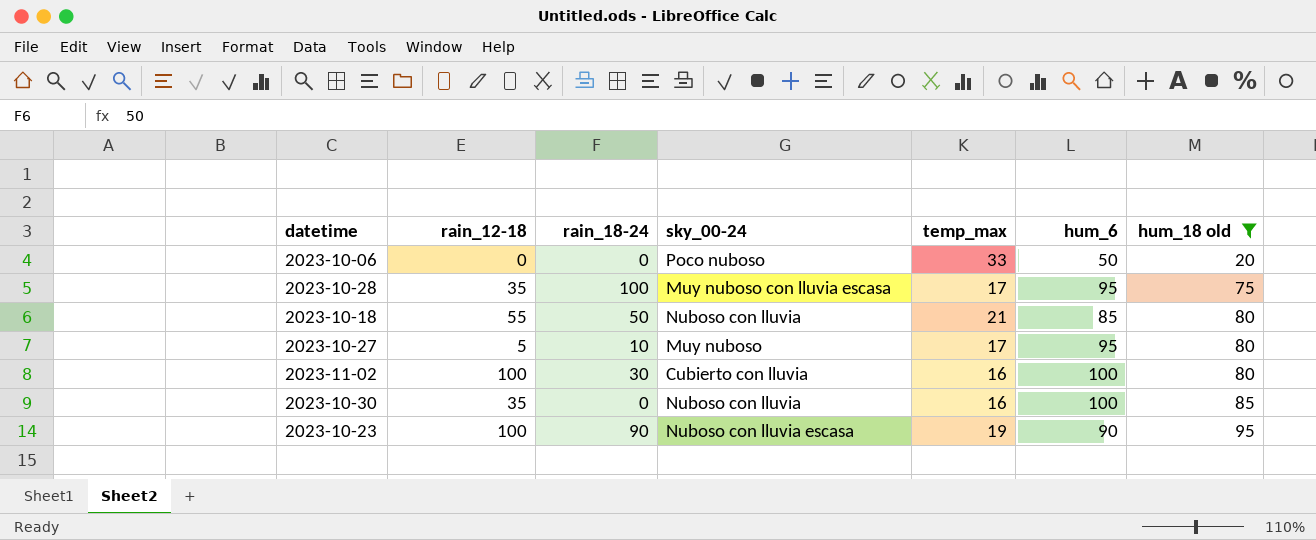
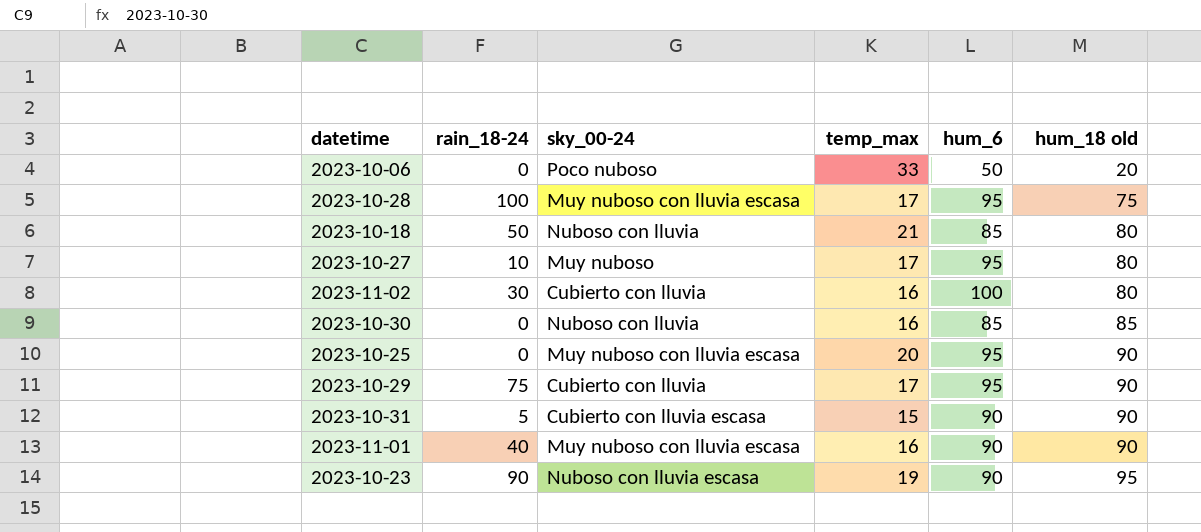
filter: hum_18 old != 90 -> none
column rain_12-18 | position: 2 -> none
2023-10-30 | hum_6: 100 -> 85

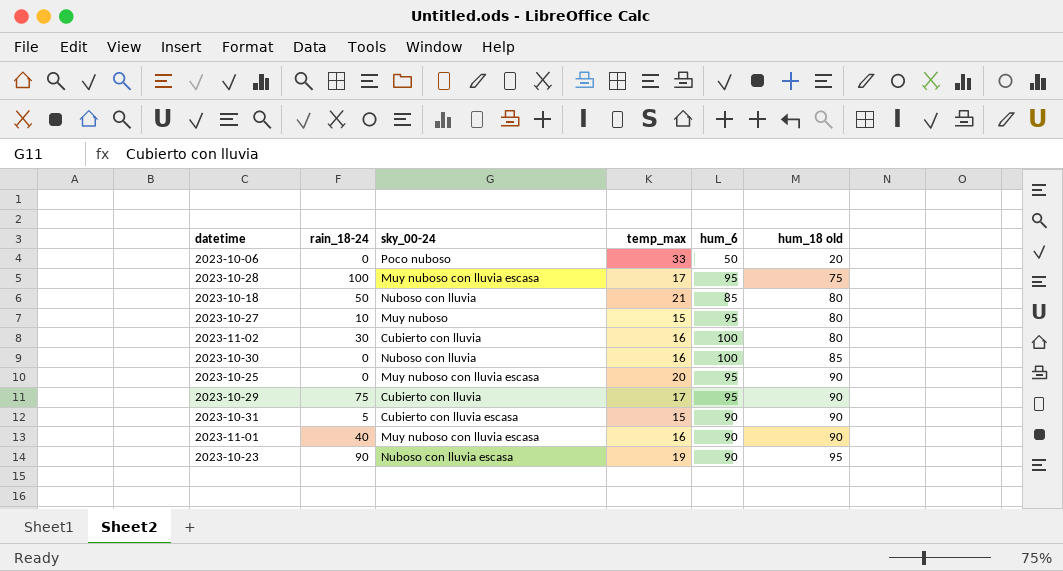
2023-10-27 | temp_max: 17 -> 15
2023-10-30 | hum_6: 85 -> 100

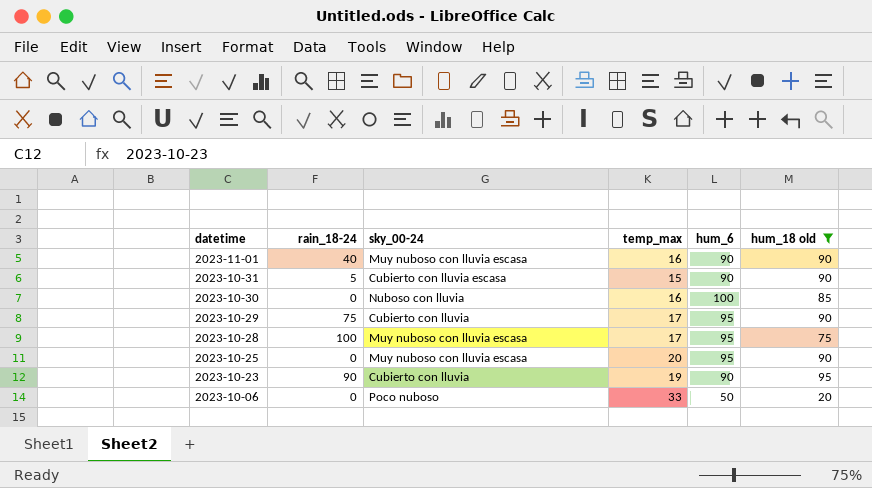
filter: none -> hum_18 old != 80
row order: hum_18 old ascending -> datetime descending
2023-10-23 | sky_00-24: Nuboso con lluvia escasa -> Cubierto con lluvia

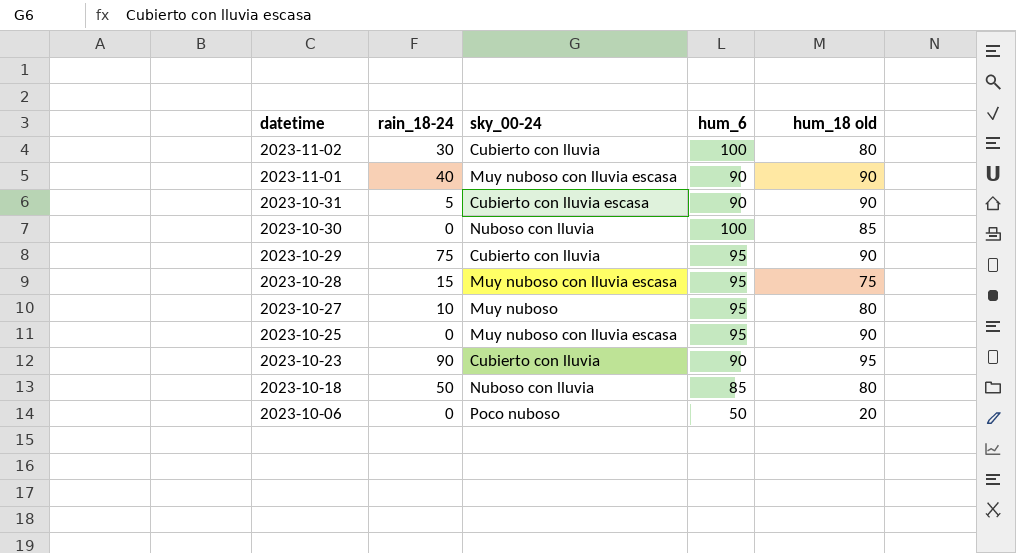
filter: hum_18 old != 80 -> none
column temp_max | position: 4 -> none
2023-10-28 | rain_18-24: 100 -> 15

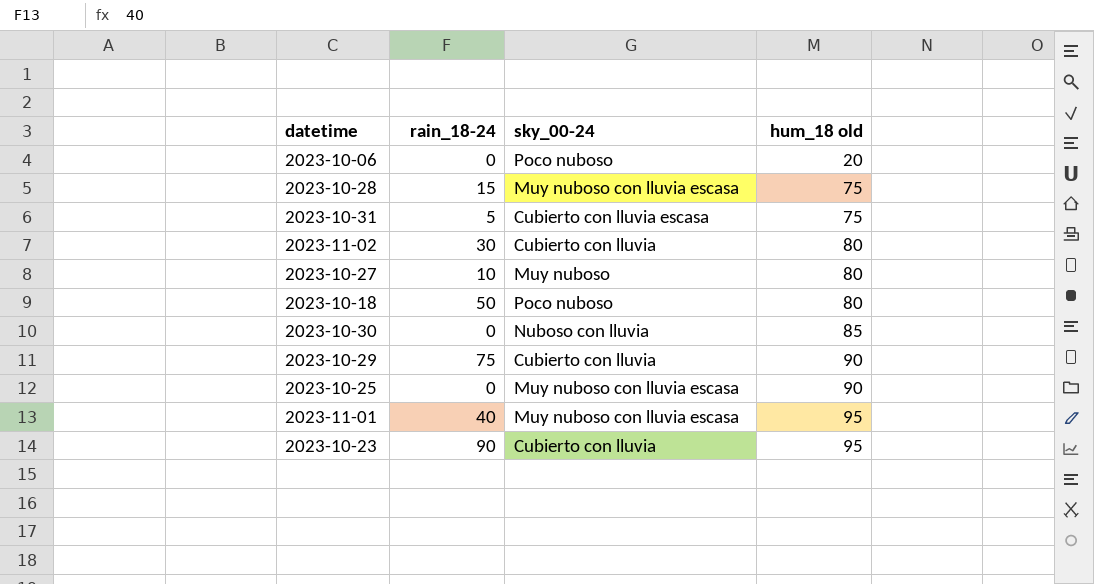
row order: datetime descending -> hum_18 old ascending
column hum_6 | position: 4 -> none
2023-10-31 | hum_18 old: 90 -> 75
2023-10-18 | sky_00-24: Nuboso con lluvia -> Poco nuboso
2023-11-01 | hum_18 old: 90 -> 95

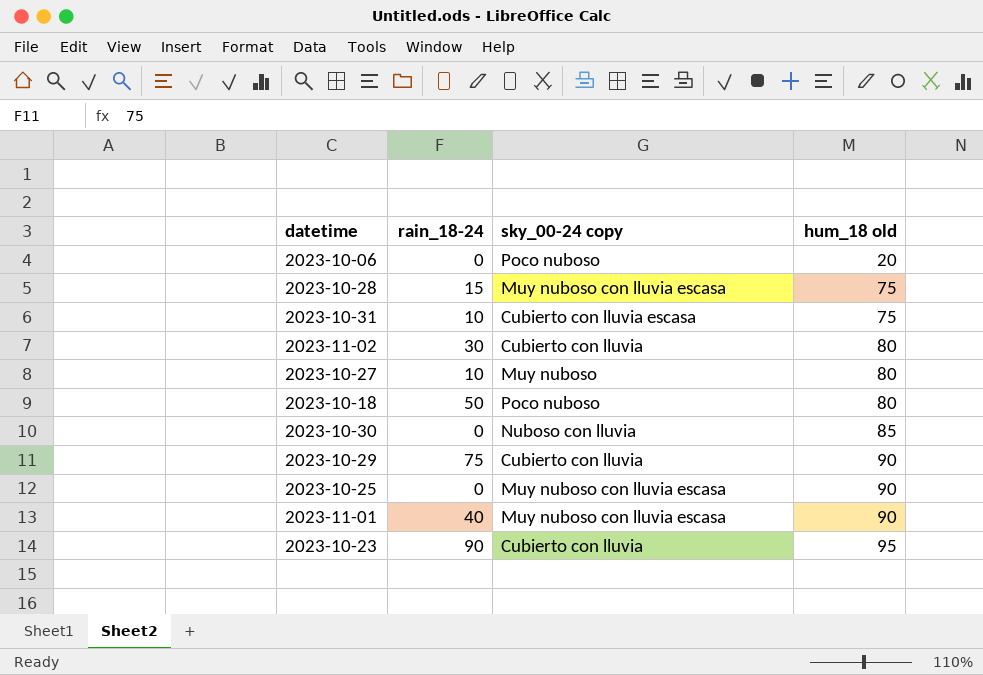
column name: sky_00-24 -> sky_00-24 copy
2023-10-31 | rain_18-24: 5 -> 10
2023-11-01 | hum_18 old: 95 -> 90

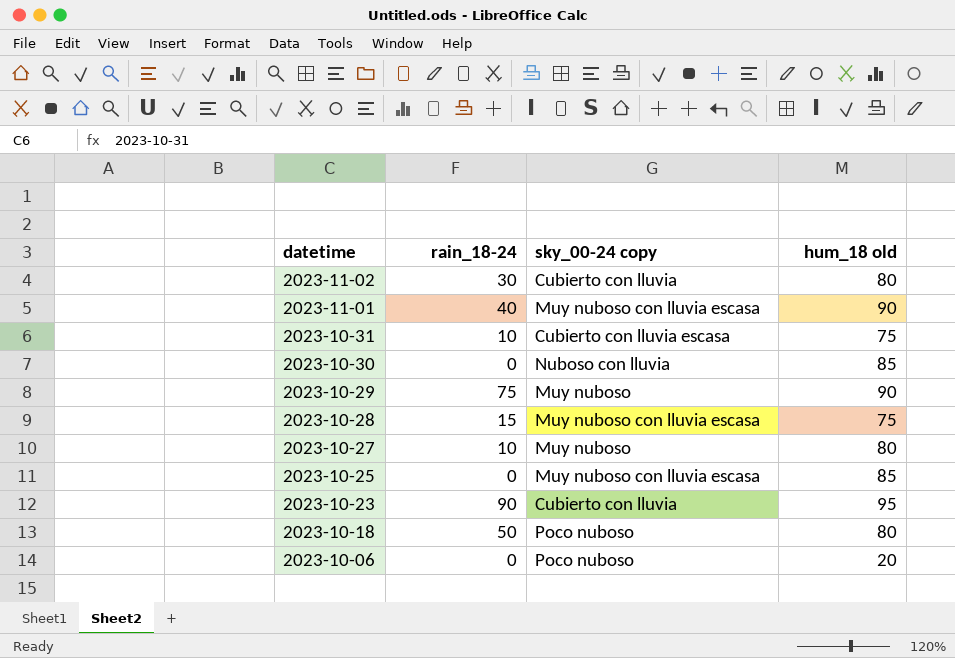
row order: hum_18 old ascending -> datetime descending
2023-10-29 | sky_00-24 copy: Cubierto con lluvia -> Muy nuboso
2023-10-25 | hum_18 old: 90 -> 85

